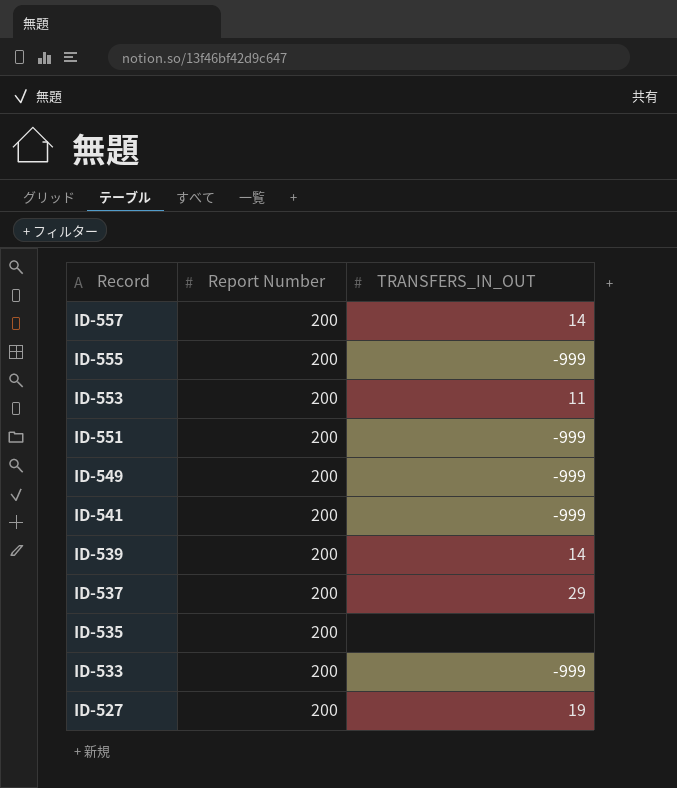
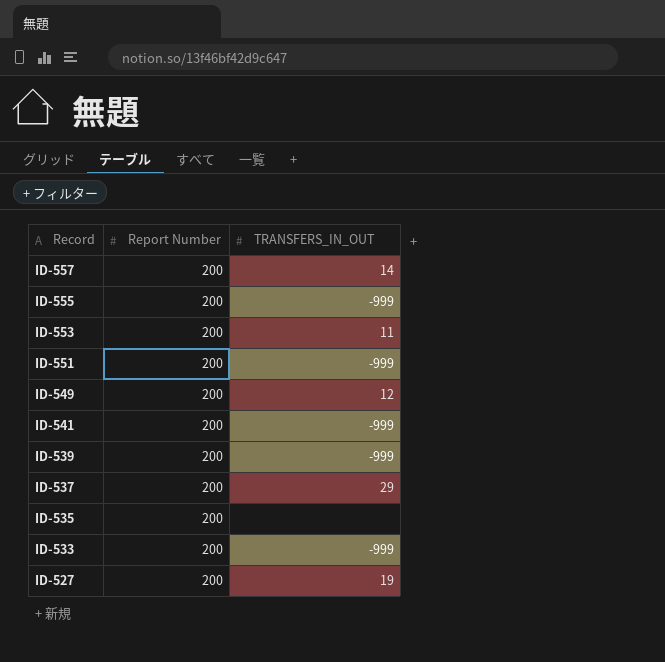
ID-549 | TRANSFERS_IN_OUT: -999 -> 12
ID-539 | TRANSFERS_IN_OUT: 14 -> -999

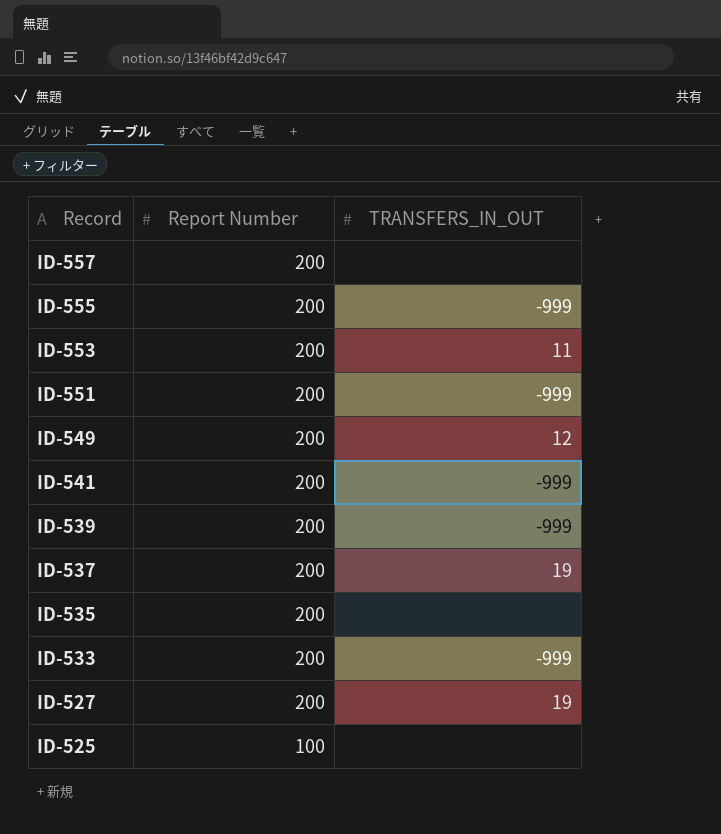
ID-557 | TRANSFERS_IN_OUT: 14 -> none
ID-537 | TRANSFERS_IN_OUT: 29 -> 19
row ID-525: none -> 100 | none

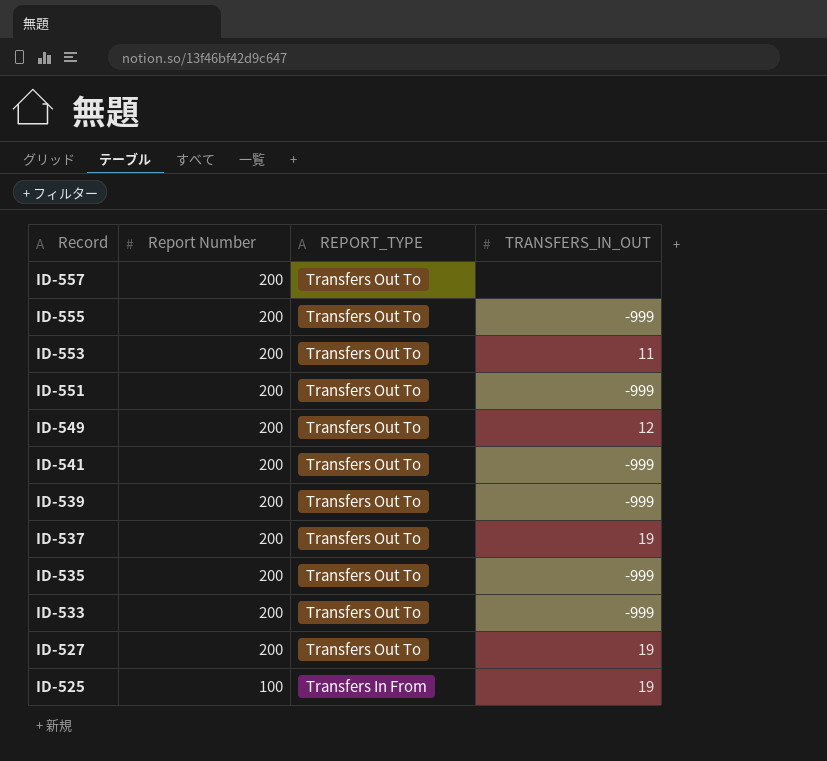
column REPORT_TYPE | position: none -> 3
ID-535 | TRANSFERS_IN_OUT: none -> -999
ID-525 | TRANSFERS_IN_OUT: none -> 19

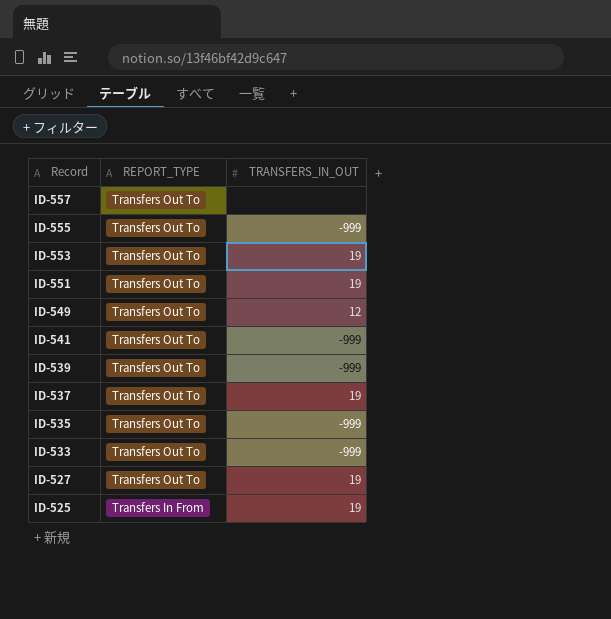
column Report Number | position: 2 -> none
ID-553 | TRANSFERS_IN_OUT: 11 -> 19
ID-551 | TRANSFERS_IN_OUT: -999 -> 19

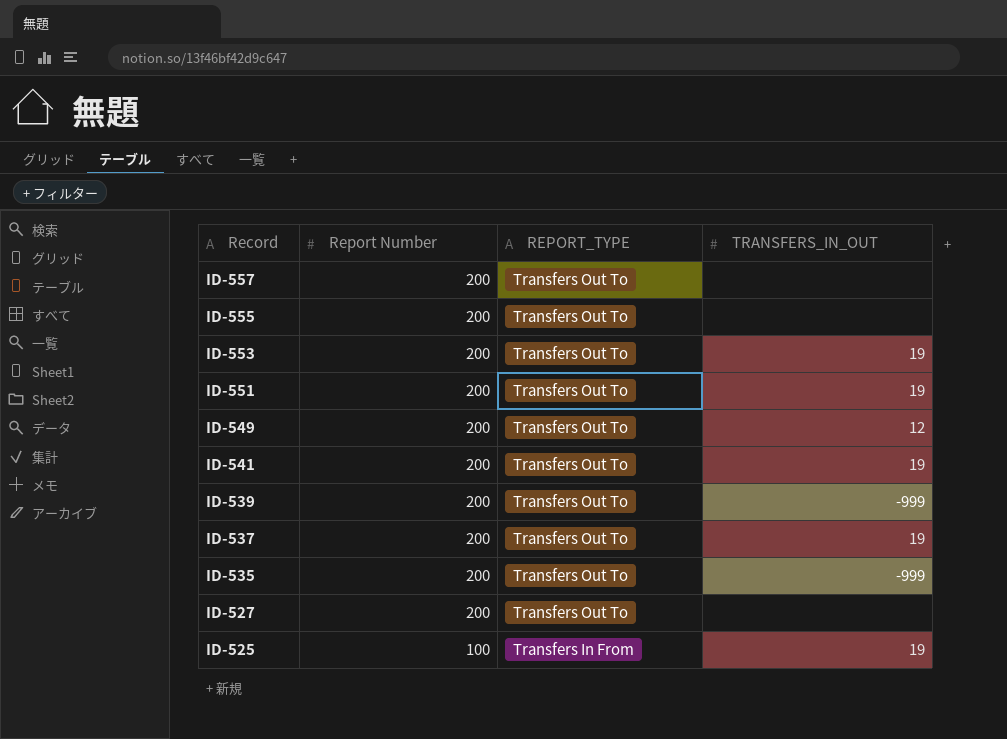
column Report Number | position: none -> 2
row ID-533: Transfers Out To | -999 -> none
ID-555 | TRANSFERS_IN_OUT: -999 -> none
ID-541 | TRANSFERS_IN_OUT: -999 -> 19
ID-527 | TRANSFERS_IN_OUT: 19 -> none

